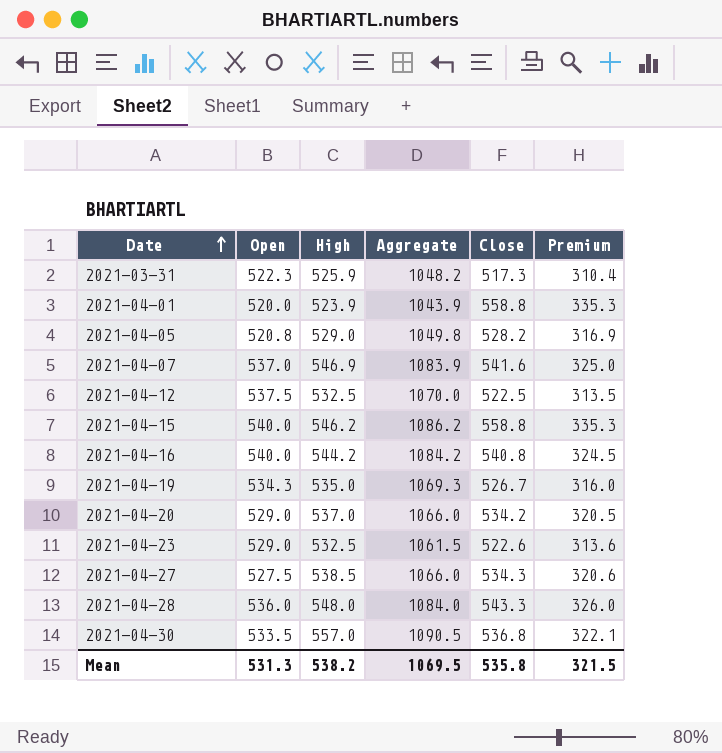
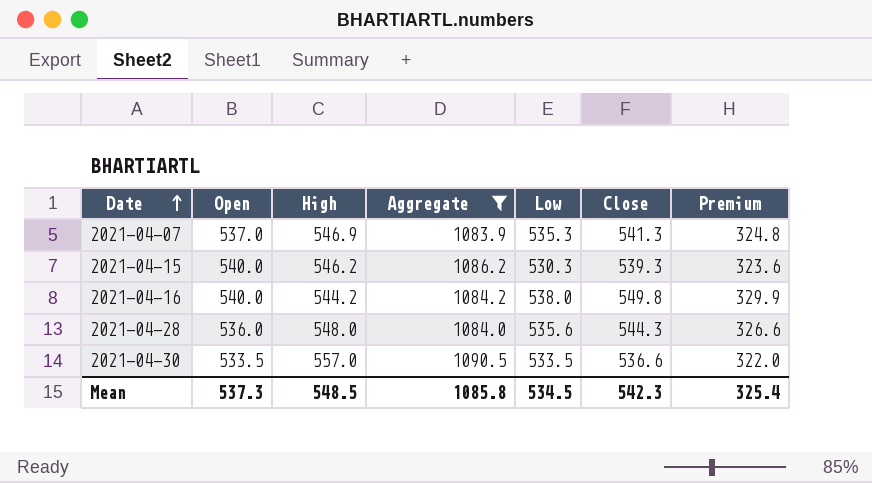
filter: none -> Aggregate >= 1083.9
column Low | position: none -> 5
2021-04-07 | Close: 541.6 -> 541.3
2021-04-07 | Premium: 325.0 -> 324.8
2021-04-15 | Close: 558.8 -> 539.3
2021-04-15 | Premium: 335.3 -> 323.6
2021-04-16 | Close: 540.8 -> 549.8
2021-04-16 | Premium: 324.5 -> 329.9
2021-04-28 | Close: 543.3 -> 544.3
2021-04-28 | Premium: 326.0 -> 326.6
2021-04-30 | Close: 536.8 -> 536.6
2021-04-30 | Premium: 322.1 -> 322.0
Mean | Open: 531.3 -> 537.3
Mean | High: 538.2 -> 548.5
Mean | Aggregate: 1069.5 -> 1085.8
Mean | Close: 535.8 -> 542.3
Mean | Premium: 321.5 -> 325.4

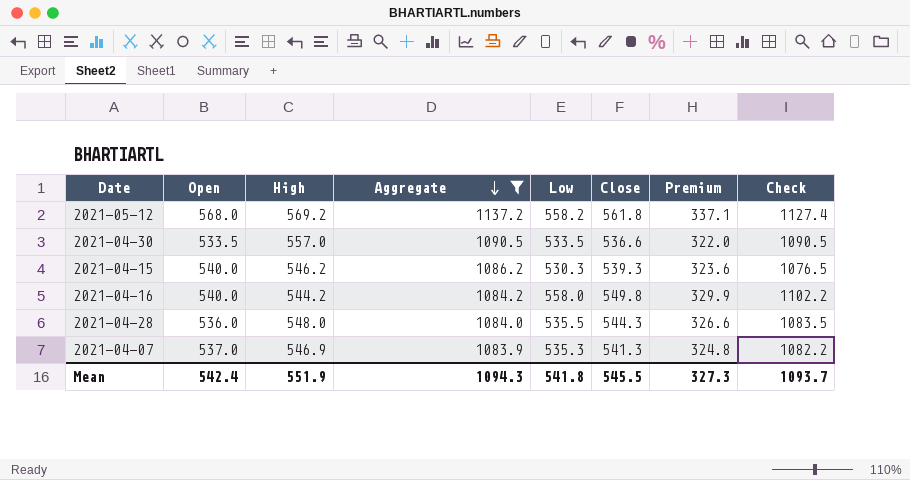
row order: Date ascending -> Aggregate descending
column Check | formula: none -> [High] + [Low]
row 2021-05-12: none -> 568.0 | 569.2 | 1137.2 | 558.2 | 561.8 | 337.1 | 1127.4
2021-04-16 | Low: 538.0 -> 558.0
2021-04-28 | Low: 535.6 -> 535.5
Mean | Open: 537.3 -> 542.4
Mean | High: 548.5 -> 551.9
Mean | Aggregate: 1085.8 -> 1094.3
Mean | Low: 534.5 -> 541.8
Mean | Close: 542.3 -> 545.5
Mean | Premium: 325.4 -> 327.3

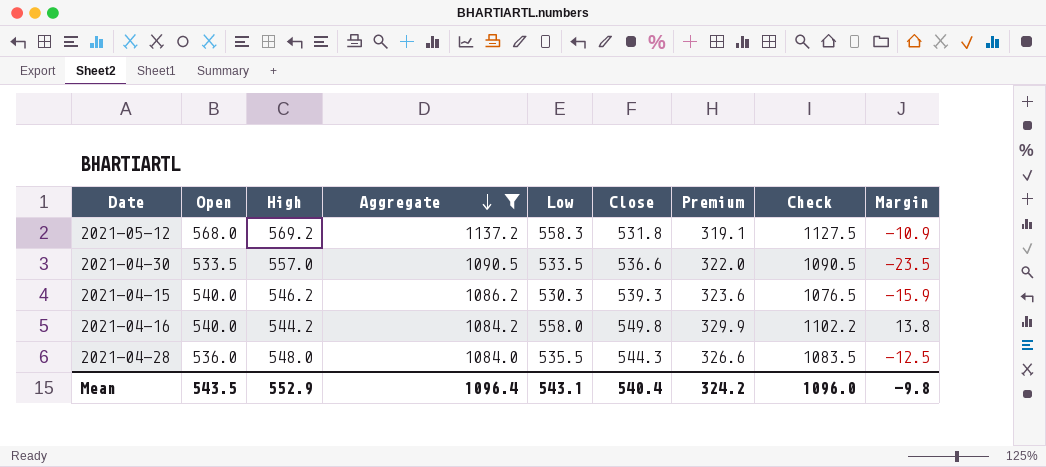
column Margin | formula: none -> [Low] - [High]
row 2021-04-07: 537.0 | 546.9 | 1083.9 | 535.3 | 541.3 | 324.8 | 1082.2 -> none
2021-05-12 | Low: 558.2 -> 558.3
2021-05-12 | Close: 561.8 -> 531.8
2021-05-12 | Premium: 337.1 -> 319.1
2021-05-12 | Check: 1127.4 -> 1127.5
Mean | Open: 542.4 -> 543.5
Mean | High: 551.9 -> 552.9
Mean | Aggregate: 1094.3 -> 1096.4
Mean | Low: 541.8 -> 543.1
Mean | Close: 545.5 -> 540.4
Mean | Premium: 327.3 -> 324.2
Mean | Check: 1093.7 -> 1096.0

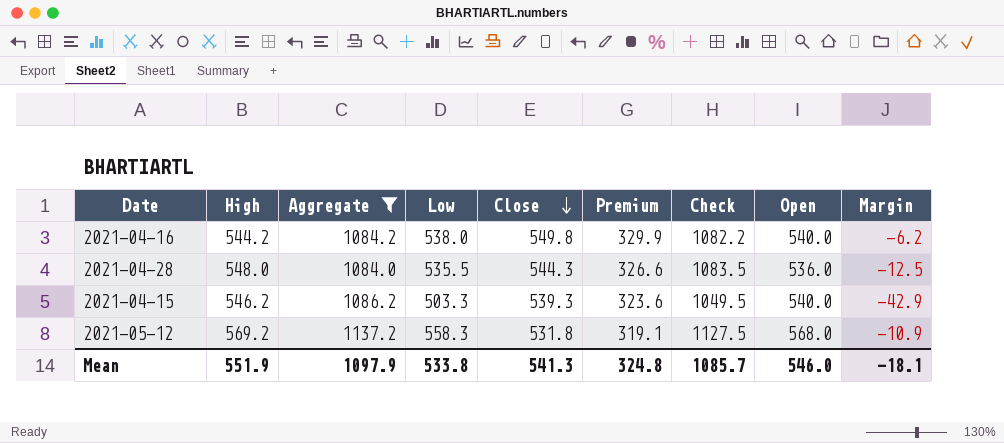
row order: Aggregate descending -> Close descending
column Open | position: 2 -> 8
row 2021-04-30: 533.5 | 557.0 | 1090.5 | 533.5 | 536.6 | 322.0 | 1090.5 | -23.5 -> none
2021-04-16 | Low: 558.0 -> 538.0
2021-04-16 | Check: 1102.2 -> 1082.2
2021-04-16 | Margin: 13.8 -> -6.2
2021-04-15 | Low: 530.3 -> 503.3
2021-04-15 | Check: 1076.5 -> 1049.5
2021-04-15 | Margin: -15.9 -> -42.9
Mean | High: 552.9 -> 551.9
Mean | Aggregate: 1096.4 -> 1097.9
Mean | Low: 543.1 -> 533.8
Mean | Close: 540.4 -> 541.3
Mean | Premium: 324.2 -> 324.8
Mean | Check: 1096.0 -> 1085.7
Mean | Open: 543.5 -> 546.0
Mean | Margin: -9.8 -> -18.1

